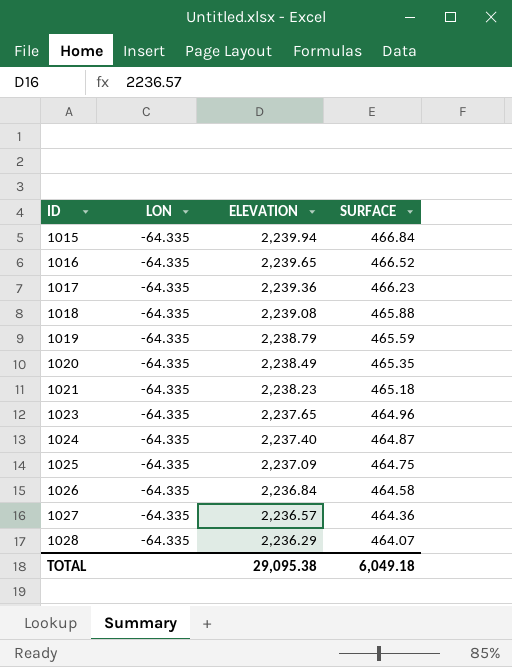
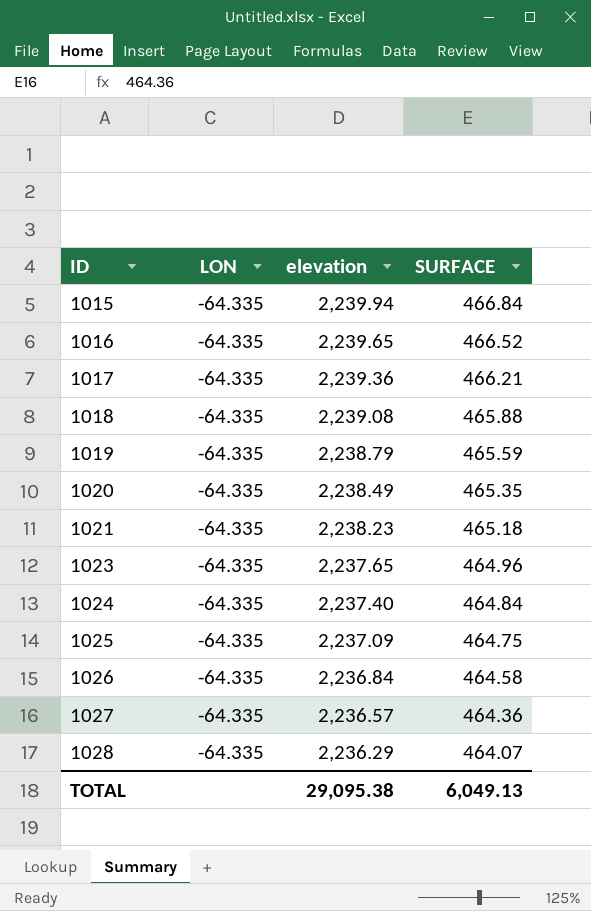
column name: ELEVATION -> elevation
1017 | SURFACE: 466.23 -> 466.21
1024 | SURFACE: 464.87 -> 464.84
TOTAL | SURFACE: 6,049.18 -> 6,049.13

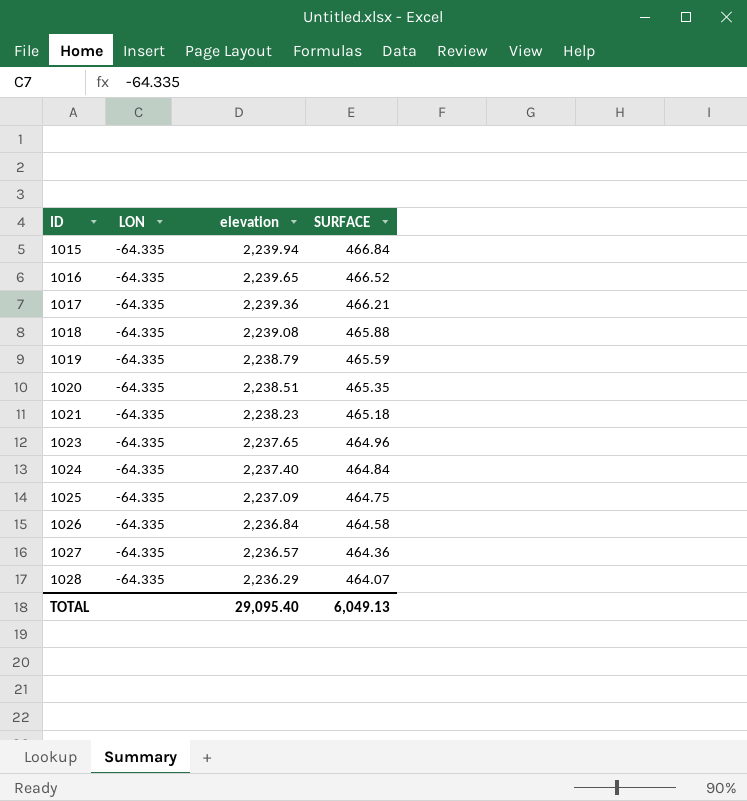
1020 | elevation: 2,238.49 -> 2,238.51
TOTAL | elevation: 29,095.38 -> 29,095.40

